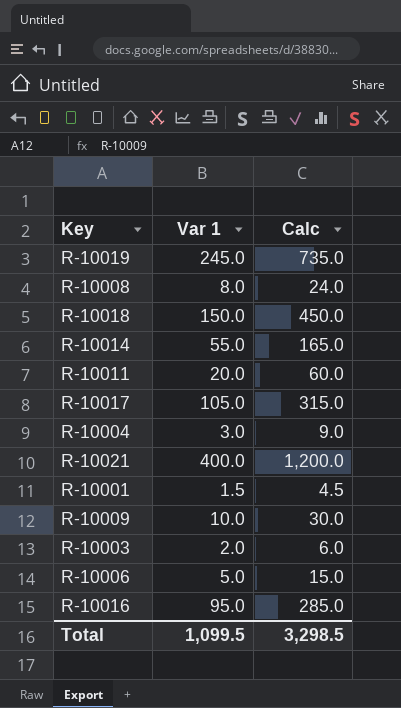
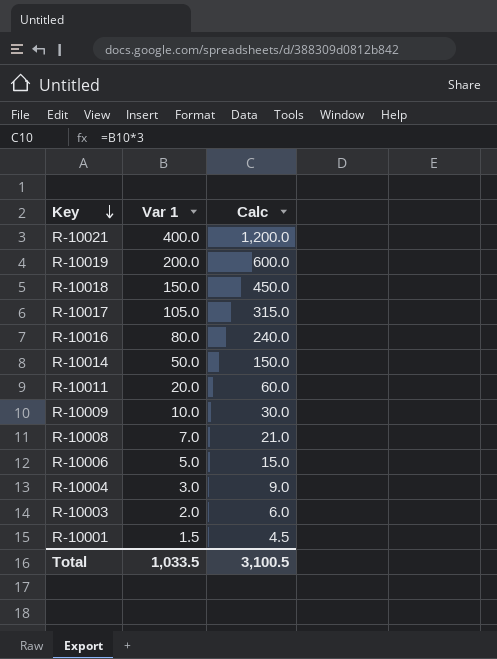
row order: none -> Key descending
R-10019 | Var 1: 245.0 -> 200.0
R-10019 | Calc: 735.0 -> 600.0
R-10016 | Var 1: 95.0 -> 80.0
R-10016 | Calc: 285.0 -> 240.0
R-10014 | Var 1: 55.0 -> 50.0
R-10014 | Calc: 165.0 -> 150.0
R-10008 | Var 1: 8.0 -> 7.0
R-10008 | Calc: 24.0 -> 21.0
Total | Var 1: 1,099.5 -> 1,033.5
Total | Calc: 3,298.5 -> 3,100.5

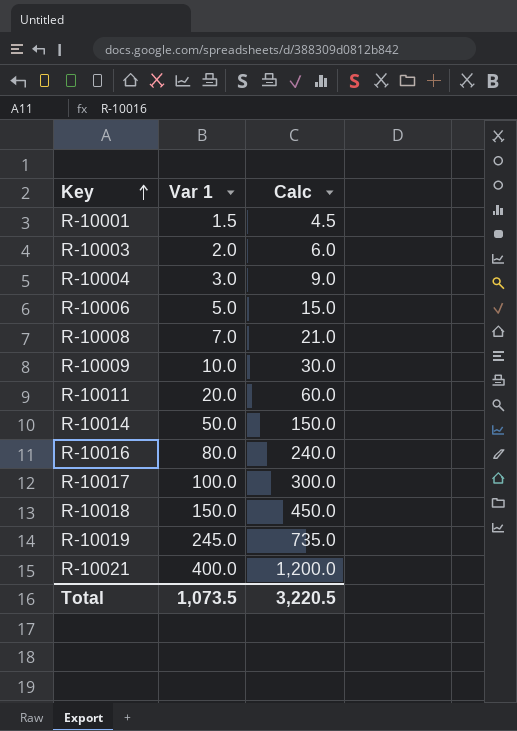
row order: Key descending -> Key ascending
R-10017 | Var 1: 105.0 -> 100.0
R-10017 | Calc: 315.0 -> 300.0
R-10019 | Var 1: 200.0 -> 245.0
R-10019 | Calc: 600.0 -> 735.0
Total | Var 1: 1,033.5 -> 1,073.5
Total | Calc: 3,100.5 -> 3,220.5

